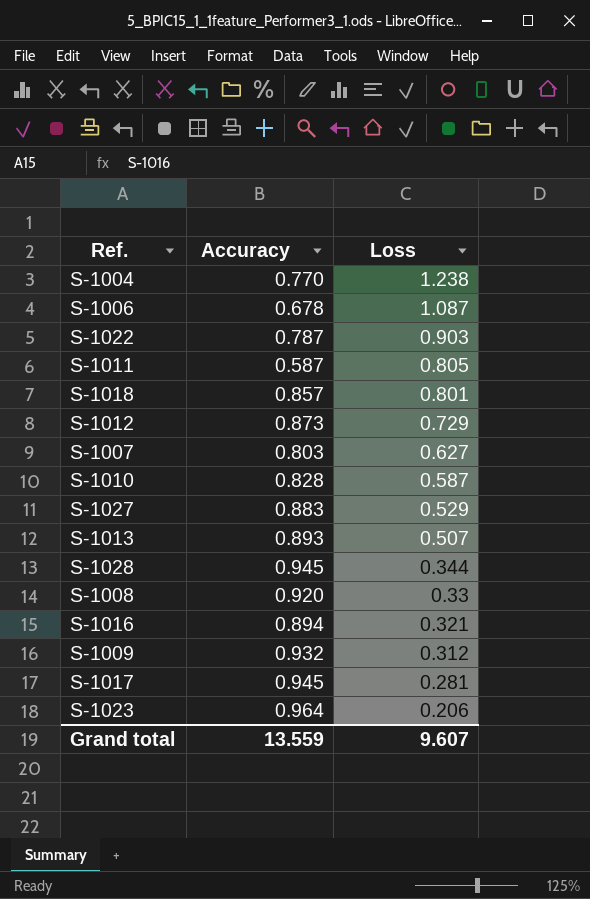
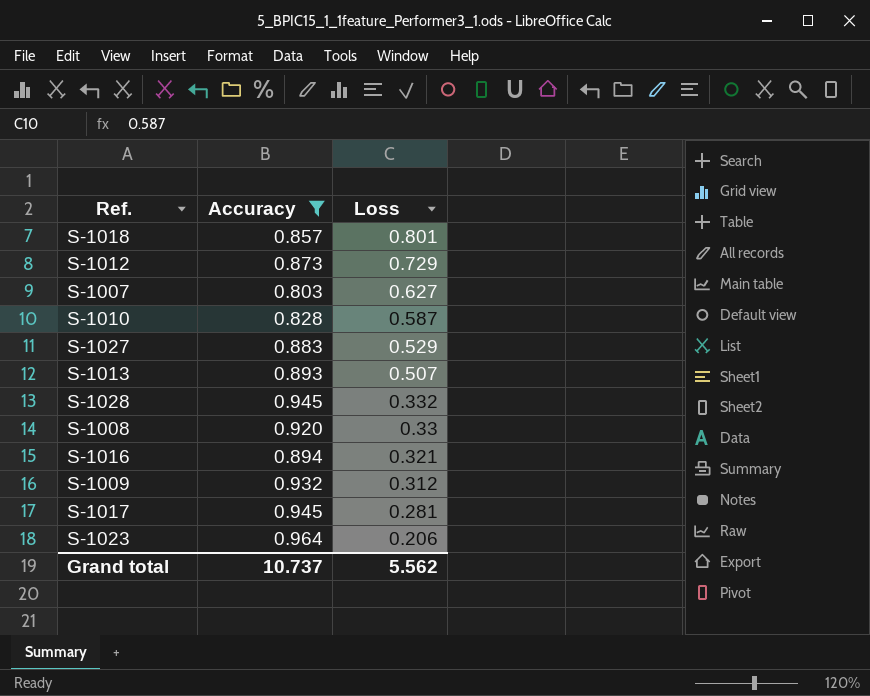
filter: none -> Accuracy >= 0.803
S-1028 | Loss: 0.344 -> 0.332
Grand total | Accuracy: 13.559 -> 10.737
Grand total | Loss: 9.607 -> 5.562

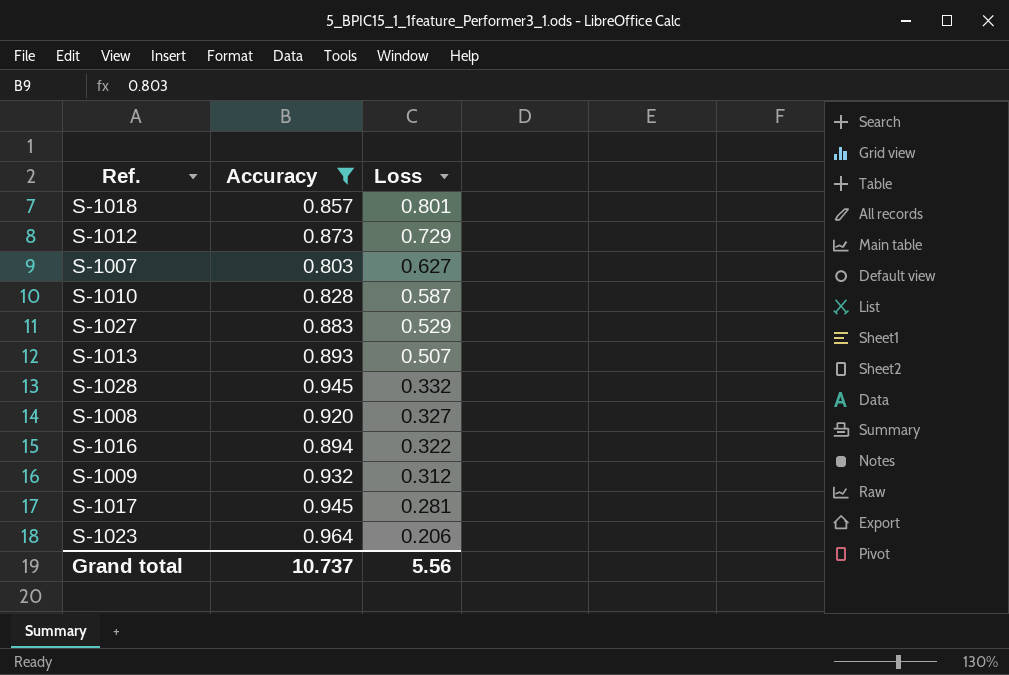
S-1008 | Loss: 0.33 -> 0.327
S-1016 | Loss: 0.321 -> 0.322
Grand total | Loss: 5.562 -> 5.56

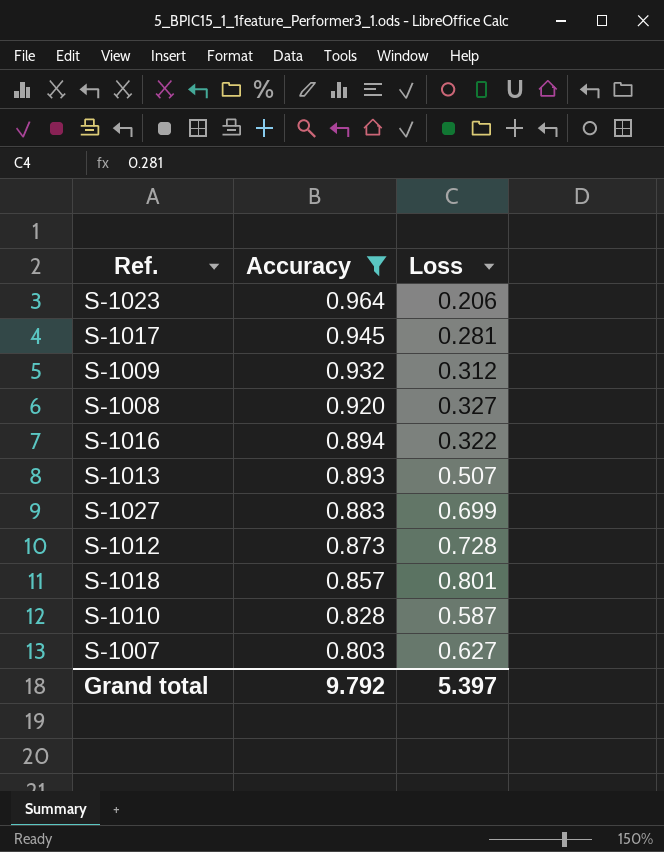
row order: Loss descending -> Accuracy descending
row S-1028: 0.945 | 0.332 -> none
S-1027 | Loss: 0.529 -> 0.699
S-1012 | Loss: 0.729 -> 0.728
Grand total | Accuracy: 10.737 -> 9.792
Grand total | Loss: 5.56 -> 5.397

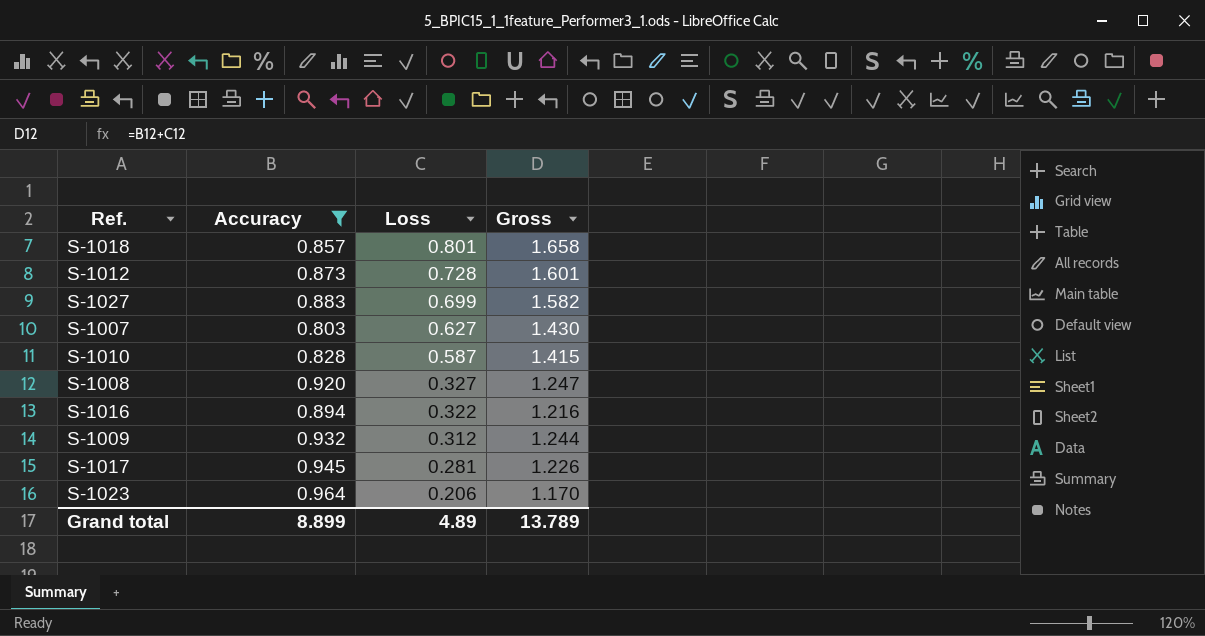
row order: Accuracy descending -> Loss descending
column Gross | formula: none -> [Accuracy] + [Loss]
row S-1013: 0.893 | 0.507 -> none
Grand total | Accuracy: 9.792 -> 8.899
Grand total | Loss: 5.397 -> 4.89

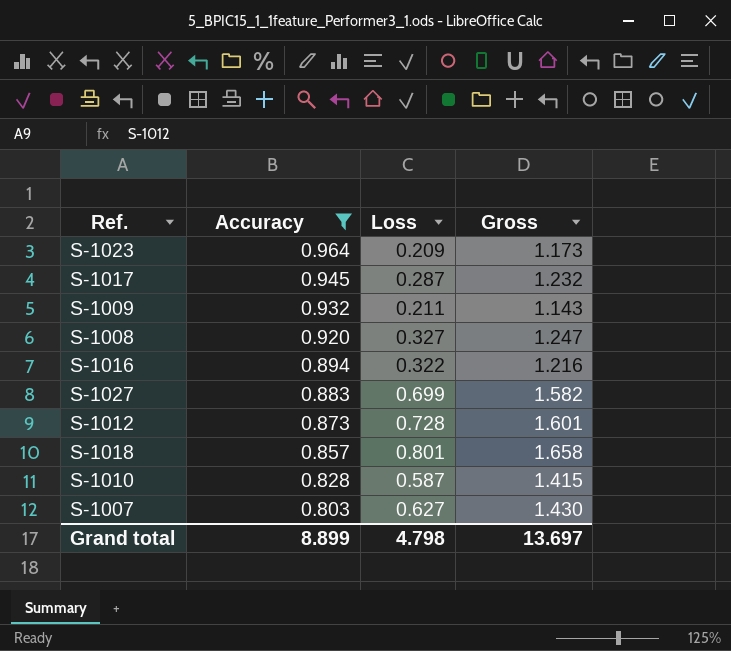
row order: Loss descending -> Accuracy descending
S-1023 | Loss: 0.206 -> 0.209
S-1023 | Gross: 1.170 -> 1.173
S-1017 | Loss: 0.281 -> 0.287
S-1017 | Gross: 1.226 -> 1.232
S-1009 | Loss: 0.312 -> 0.211
S-1009 | Gross: 1.244 -> 1.143
Grand total | Loss: 4.89 -> 4.798
Grand total | Gross: 13.789 -> 13.697

